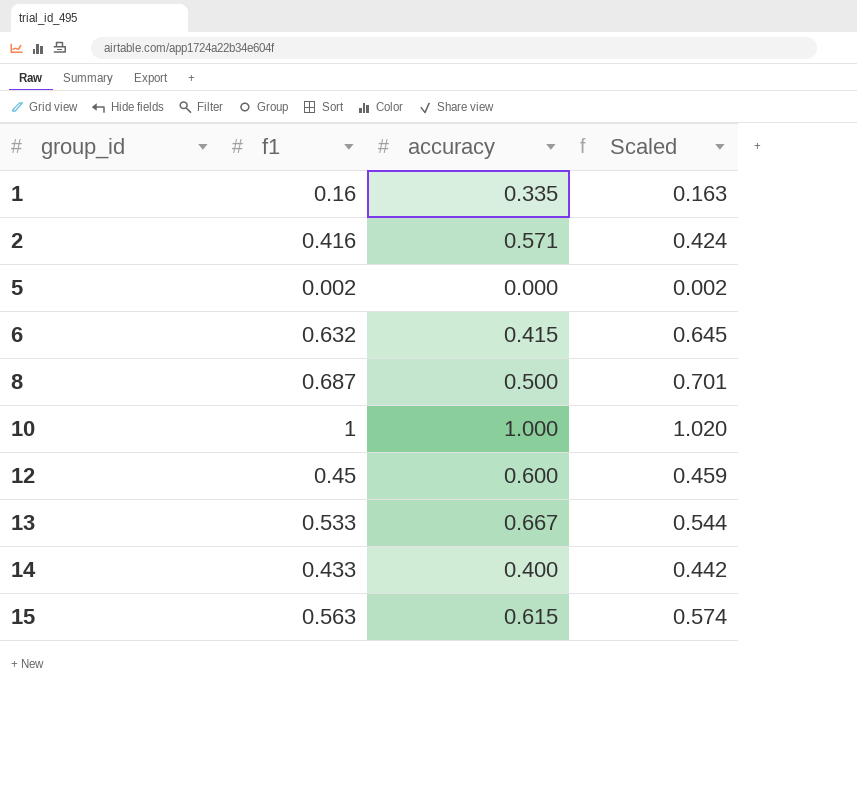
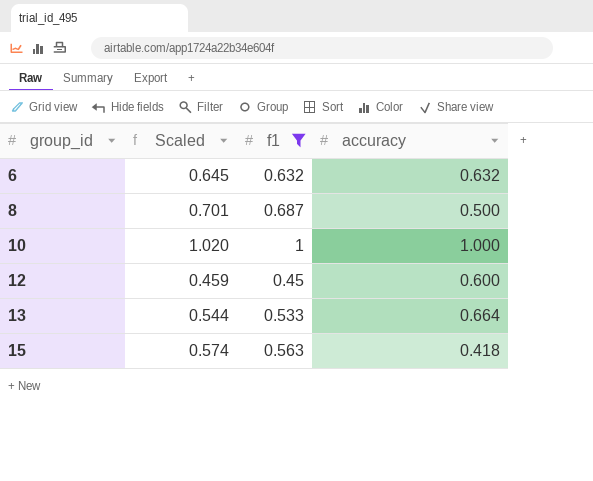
filter: none -> f1 >= 0.45
column Scaled | position: 4 -> 2
6 | accuracy: 0.415 -> 0.632
13 | accuracy: 0.667 -> 0.664
15 | accuracy: 0.615 -> 0.418

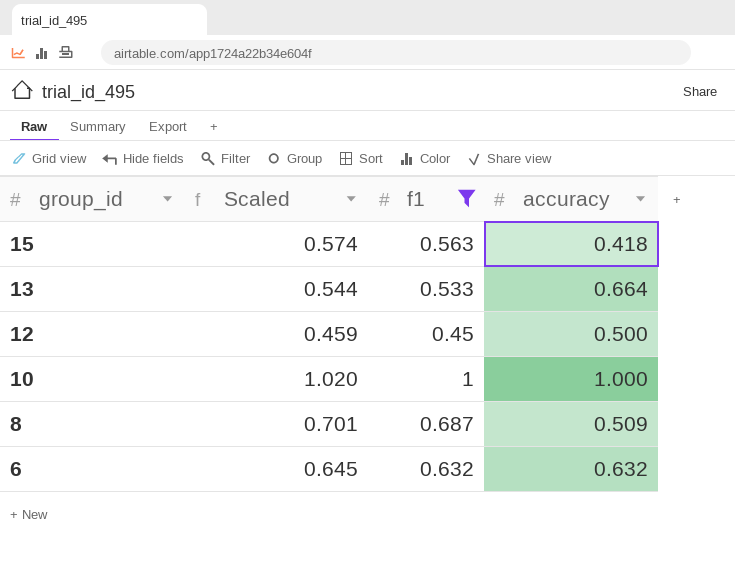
row order: group_id ascending -> group_id descending
12 | accuracy: 0.600 -> 0.500
8 | accuracy: 0.500 -> 0.509

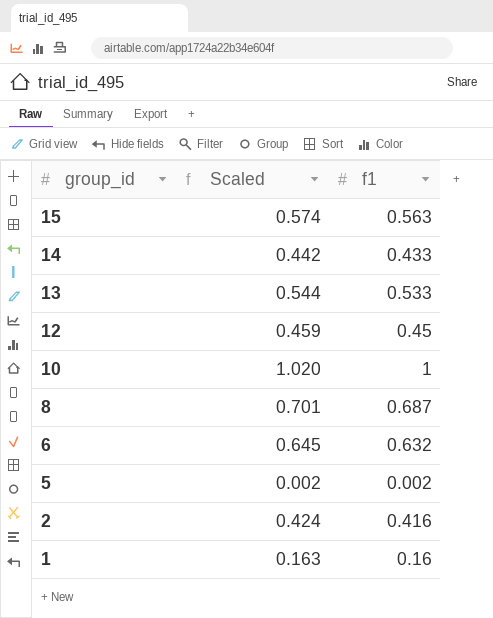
filter: f1 >= 0.45 -> none
column accuracy | position: 4 -> none

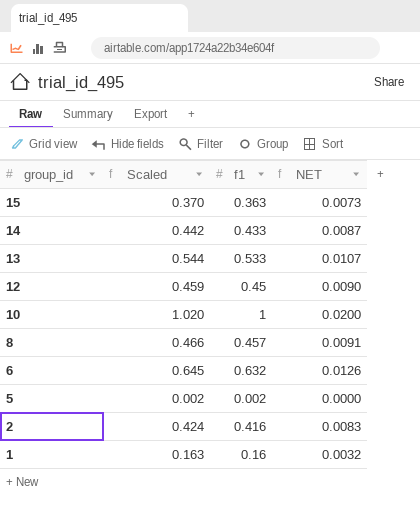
column NET | formula: none -> [f1] * 0.02
15 | Scaled: 0.574 -> 0.370
15 | f1: 0.563 -> 0.363
8 | Scaled: 0.701 -> 0.466
8 | f1: 0.687 -> 0.457

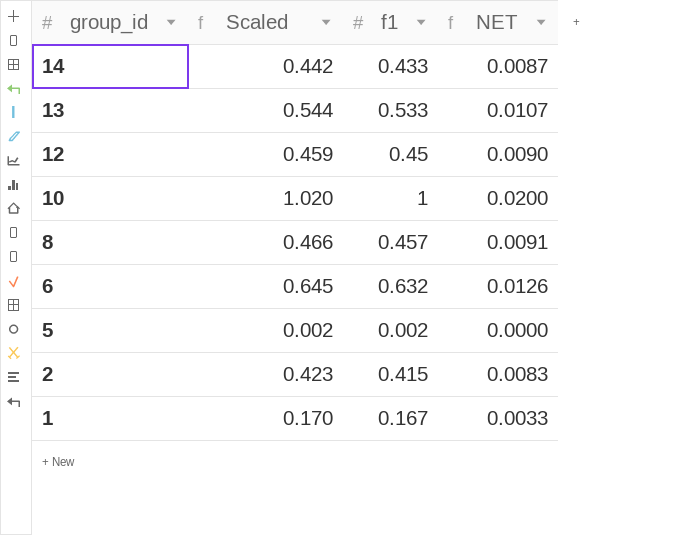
row 15: 0.370 | 0.363 | 0.0073 -> none
2 | Scaled: 0.424 -> 0.423
2 | f1: 0.416 -> 0.415
1 | Scaled: 0.163 -> 0.170
1 | f1: 0.16 -> 0.167
1 | NET: 0.0032 -> 0.0033

